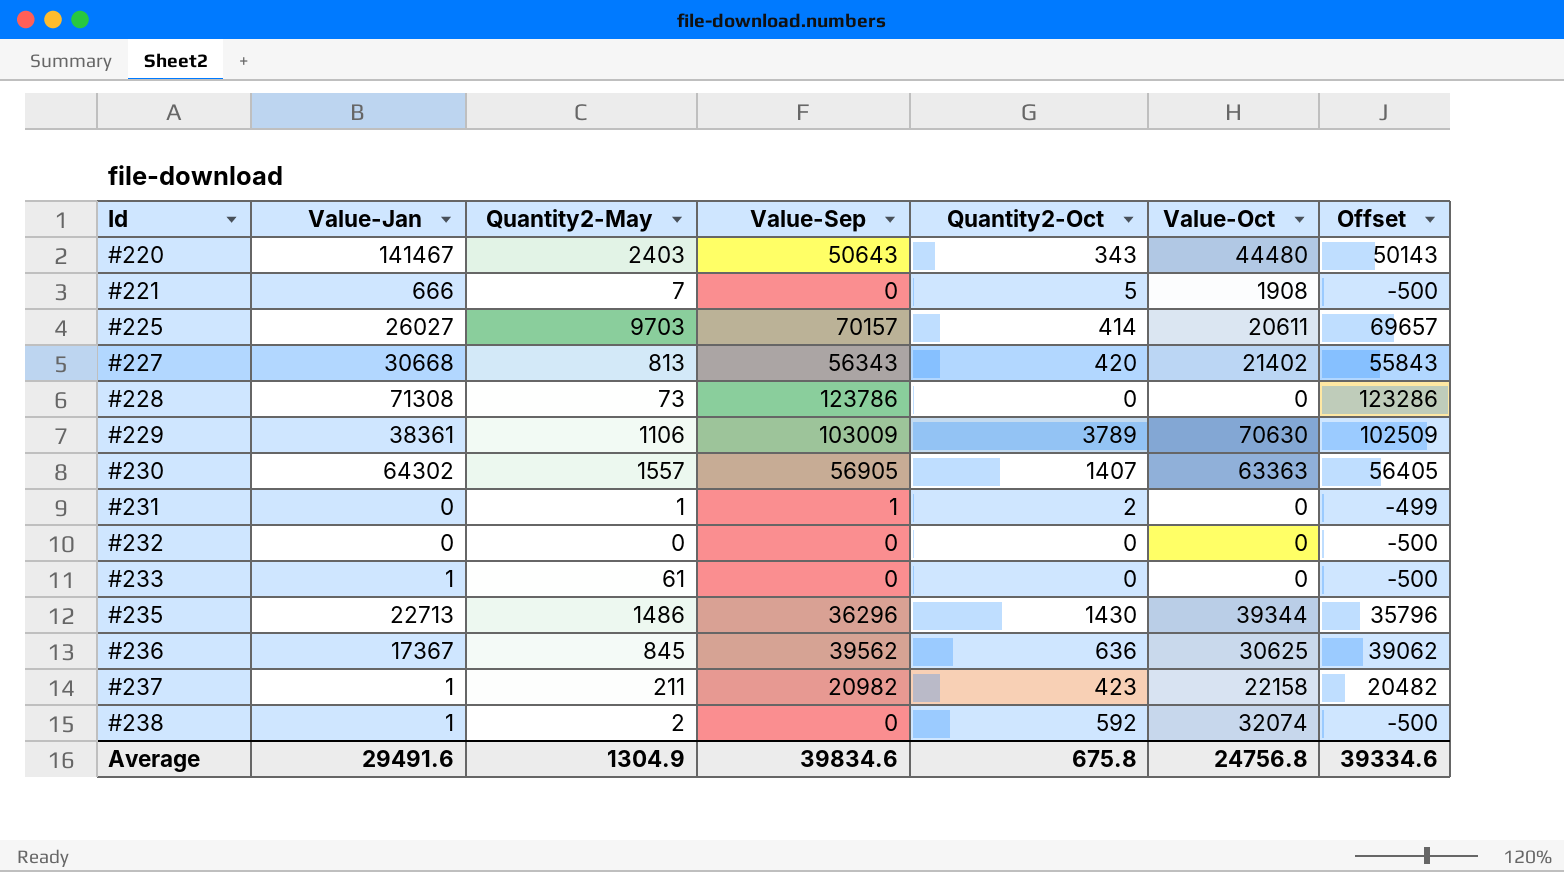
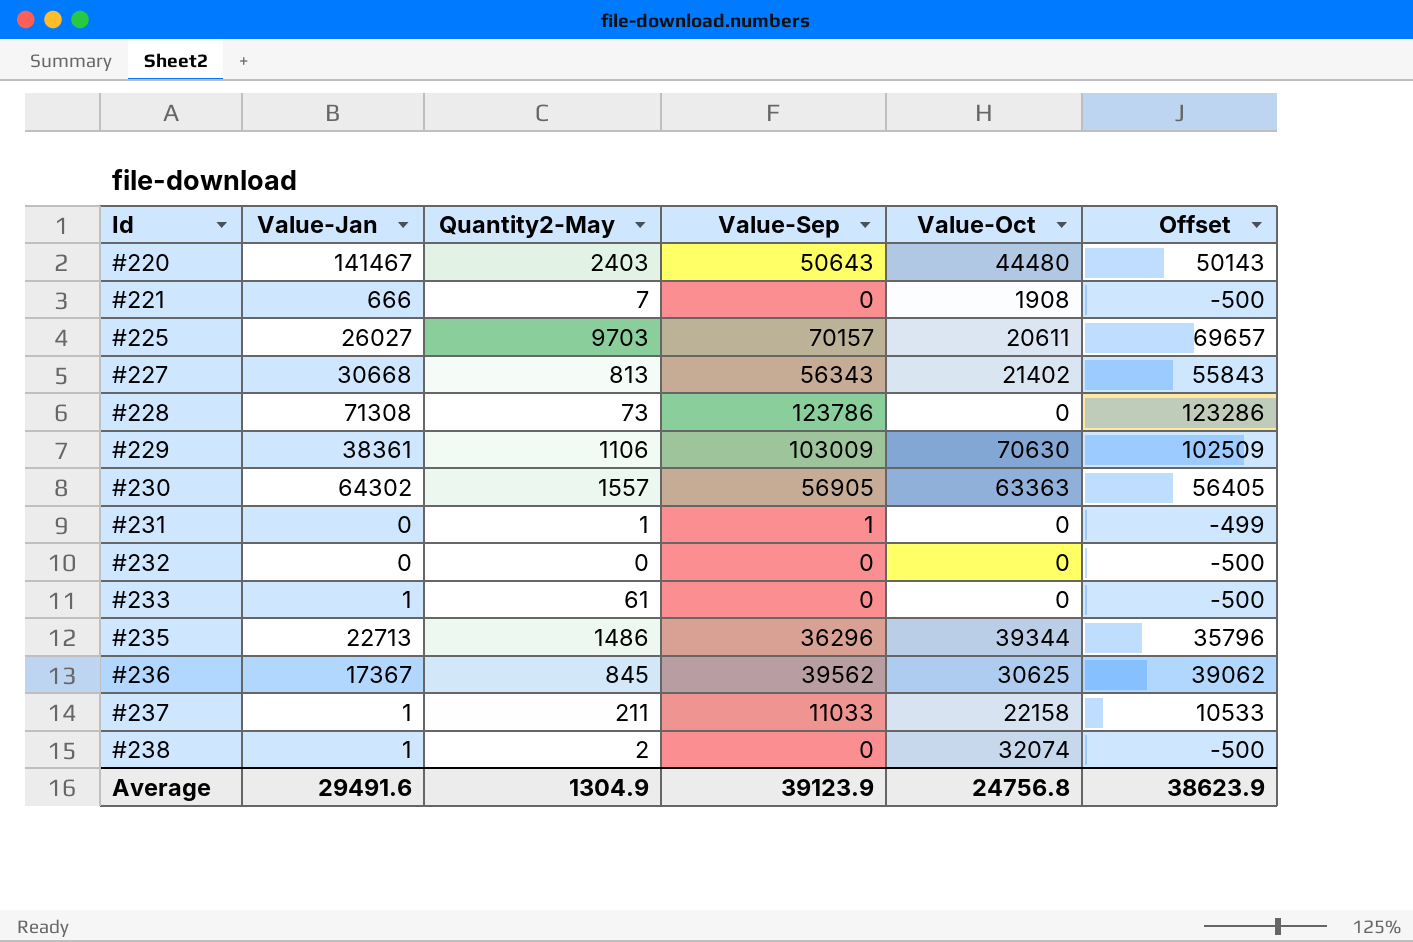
column Quantity2-Oct | position: 5 -> none
#237 | Value-Sep: 20982 -> 11033
#237 | Offset: 20482 -> 10533
Average | Value-Sep: 39834.6 -> 39123.9
Average | Offset: 39334.6 -> 38623.9

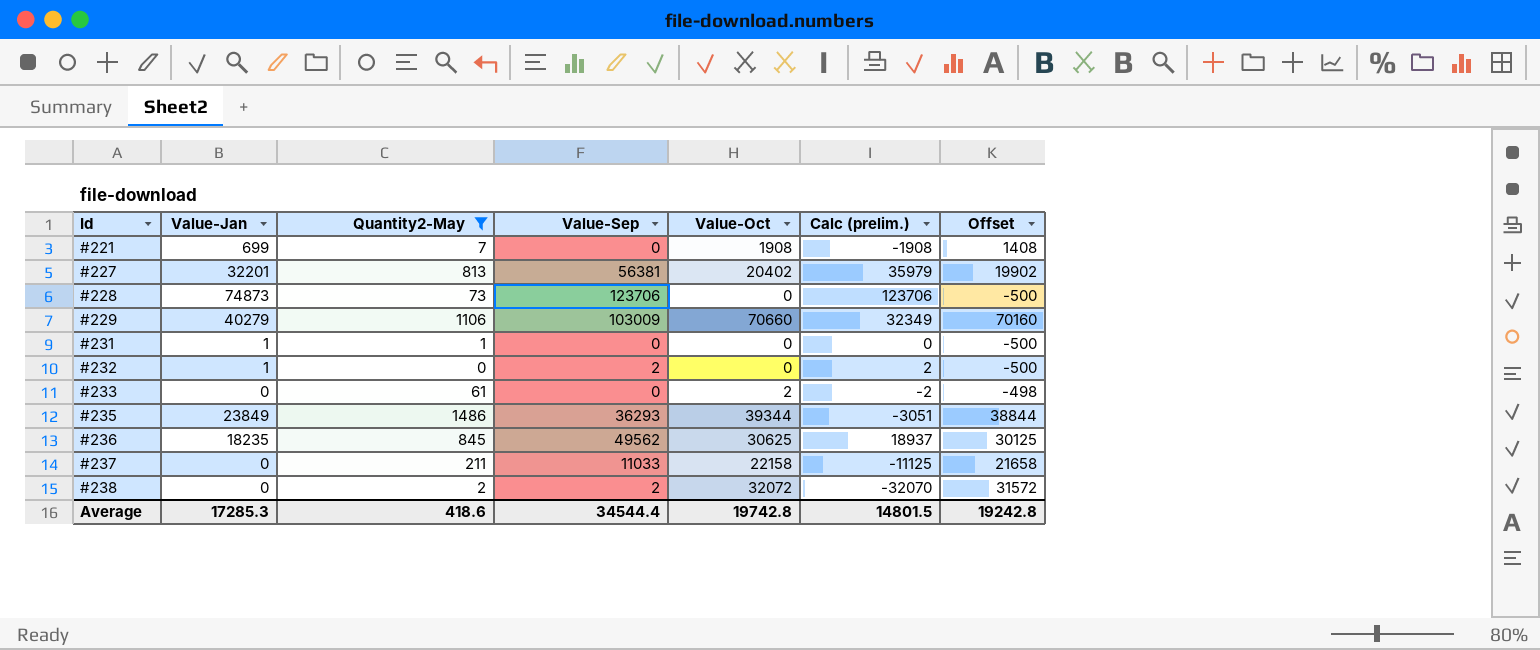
filter: none -> Quantity2-May <= 1486
column Calc (prelim.) | formula: none -> [Value-Sep] - [Value-Oct]
column Offset | formula: [Value-Sep] - 500 -> [Value-Oct] - 500
#221 | Value-Jan: 666 -> 699
#227 | Value-Jan: 30668 -> 32201
#227 | Value-Sep: 56343 -> 56381
#227 | Value-Oct: 21402 -> 20402
#228 | Value-Jan: 71308 -> 74873
#228 | Value-Sep: 123786 -> 123706
#229 | Value-Jan: 38361 -> 40279
#229 | Value-Oct: 70630 -> 70660
#231 | Value-Jan: 0 -> 1
#231 | Value-Sep: 1 -> 0
#232 | Value-Jan: 0 -> 1
#232 | Value-Sep: 0 -> 2
#233 | Value-Jan: 1 -> 0
#233 | Value-Oct: 0 -> 2
#235 | Value-Jan: 22713 -> 23849
#235 | Value-Sep: 36296 -> 36293
#236 | Value-Jan: 17367 -> 18235
#236 | Value-Sep: 39562 -> 49562
#237 | Value-Jan: 1 -> 0
#238 | Value-Jan: 1 -> 0
#238 | Value-Sep: 0 -> 2
#238 | Value-Oct: 32074 -> 32072
Average | Value-Jan: 29491.6 -> 17285.3
Average | Quantity2-May: 1304.9 -> 418.6
Average | Value-Sep: 39123.9 -> 34544.4
Average | Value-Oct: 24756.8 -> 19742.8
Average | Offset: 38623.9 -> 19242.8

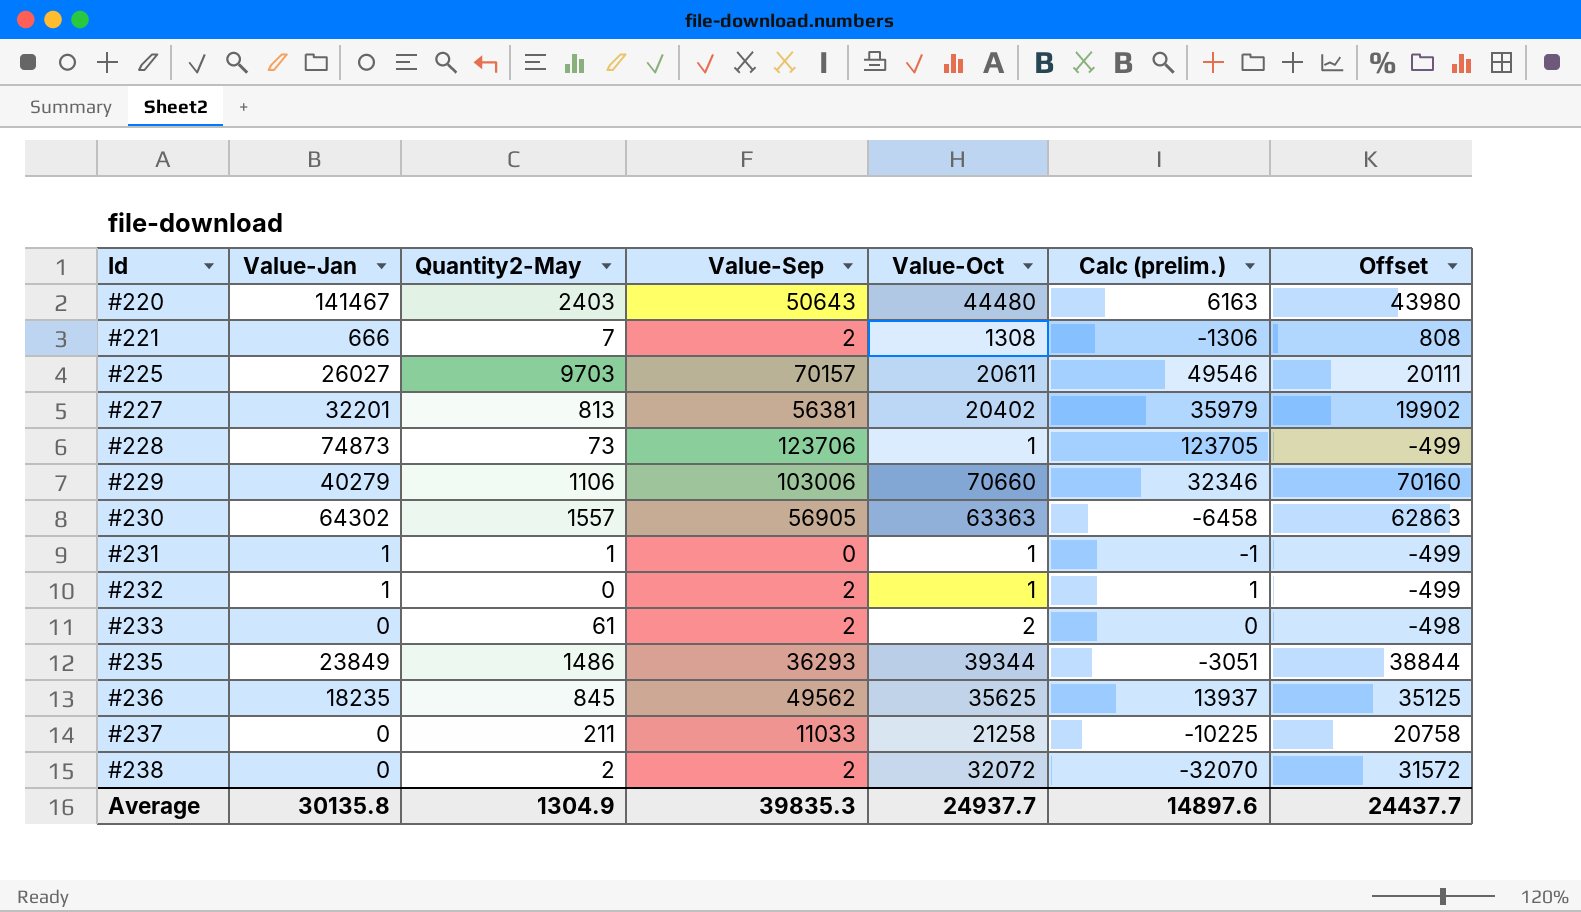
filter: Quantity2-May <= 1486 -> none
#221 | Value-Jan: 699 -> 666
#221 | Value-Sep: 0 -> 2
#221 | Value-Oct: 1908 -> 1308
#221 | Calc (prelim.): -1908 -> -1306
#221 | Offset: 1408 -> 808
#228 | Value-Oct: 0 -> 1
#228 | Calc (prelim.): 123706 -> 123705
#228 | Offset: -500 -> -499
#229 | Value-Sep: 103009 -> 103006
#229 | Calc (prelim.): 32349 -> 32346
#231 | Value-Oct: 0 -> 1
#231 | Calc (prelim.): 0 -> -1
#231 | Offset: -500 -> -499
#232 | Value-Oct: 0 -> 1
#232 | Calc (prelim.): 2 -> 1
#232 | Offset: -500 -> -499
#233 | Value-Sep: 0 -> 2
#233 | Calc (prelim.): -2 -> 0
#236 | Value-Oct: 30625 -> 35625
#236 | Calc (prelim.): 18937 -> 13937
#236 | Offset: 30125 -> 35125
#237 | Value-Oct: 22158 -> 21258
#237 | Calc (prelim.): -11125 -> -10225
#237 | Offset: 21658 -> 20758
Average | Value-Jan: 17285.3 -> 30135.8
Average | Quantity2-May: 418.6 -> 1304.9
Average | Value-Sep: 34544.4 -> 39835.3
Average | Value-Oct: 19742.8 -> 24937.7
Average | Calc (prelim.): 14801.5 -> 14897.6
Average | Offset: 19242.8 -> 24437.7

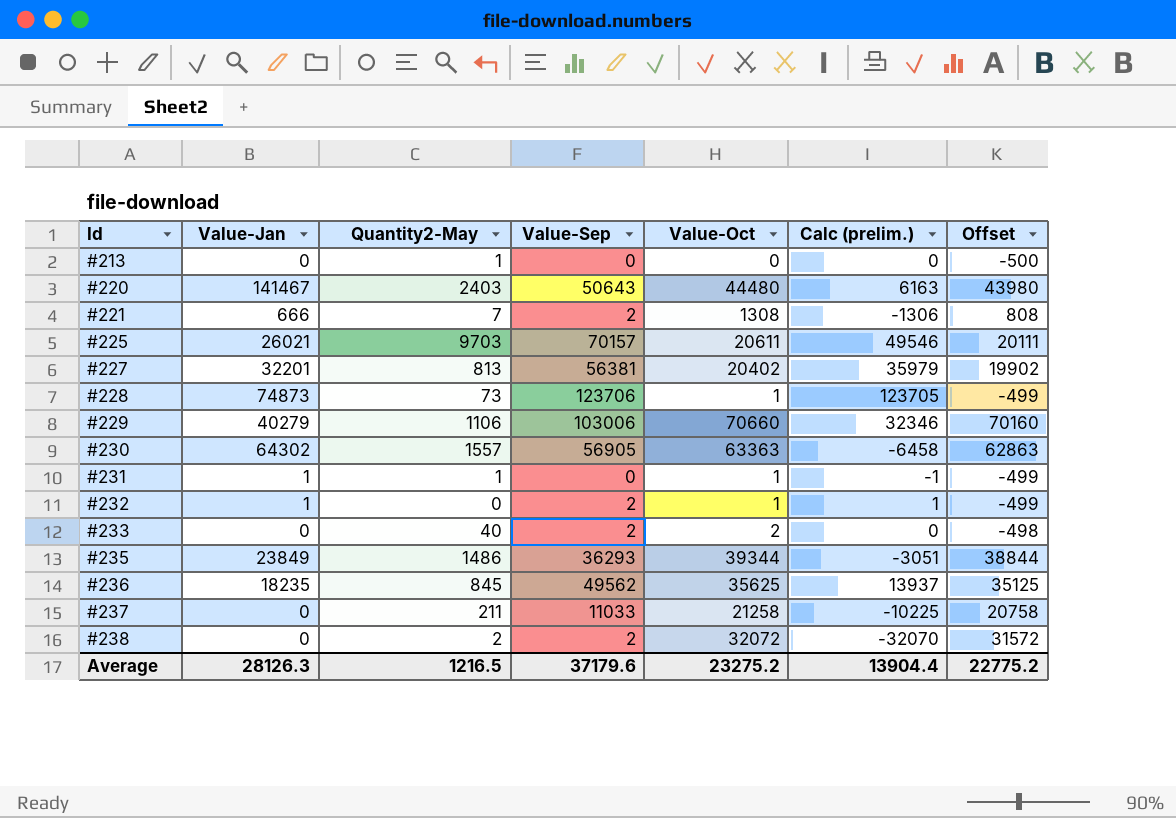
row #213: none -> 0 | 1 | 0 | 0 | 0 | -500
#225 | Value-Jan: 26027 -> 26021
#233 | Quantity2-May: 61 -> 40
Average | Value-Jan: 30135.8 -> 28126.3
Average | Quantity2-May: 1304.9 -> 1216.5
Average | Value-Sep: 39835.3 -> 37179.6
Average | Value-Oct: 24937.7 -> 23275.2
Average | Calc (prelim.): 14897.6 -> 13904.4
Average | Offset: 24437.7 -> 22775.2

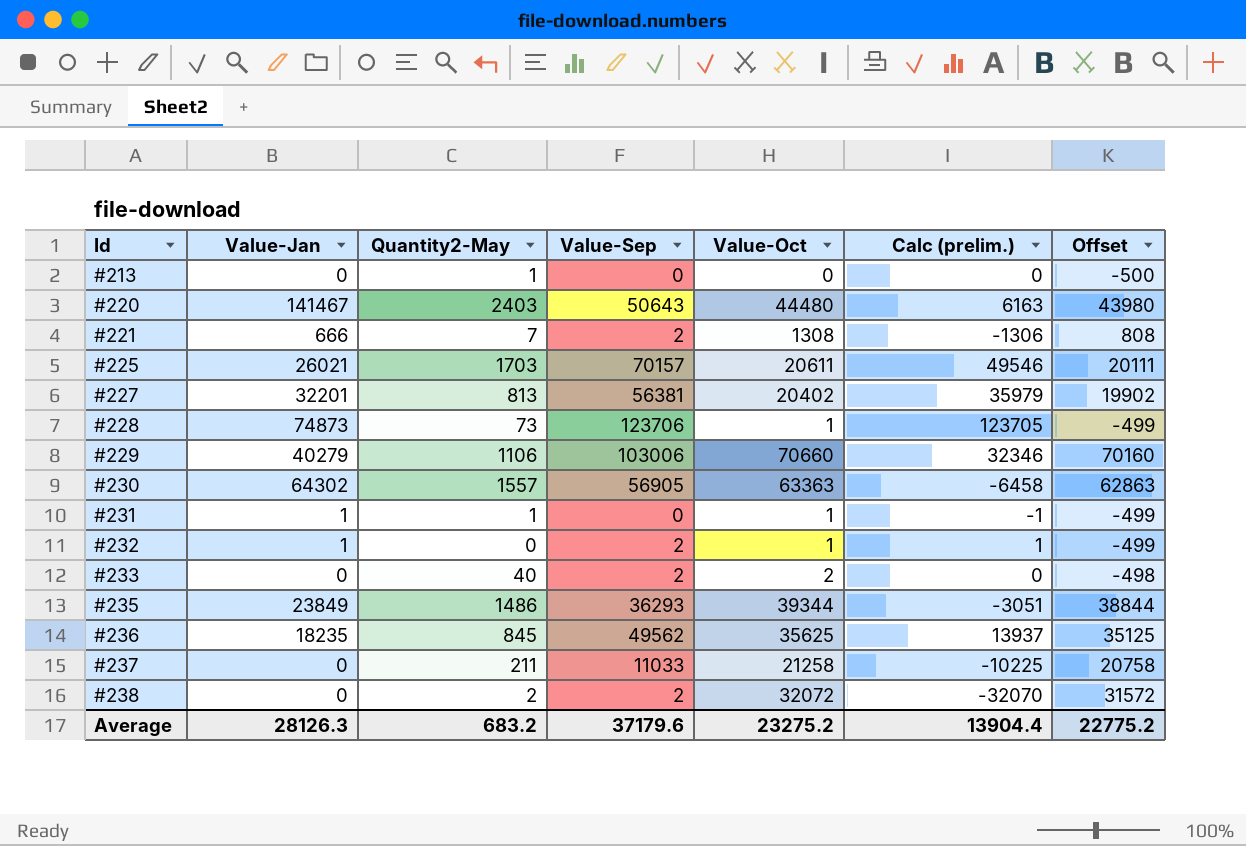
#225 | Quantity2-May: 9703 -> 1703
Average | Quantity2-May: 1216.5 -> 683.2

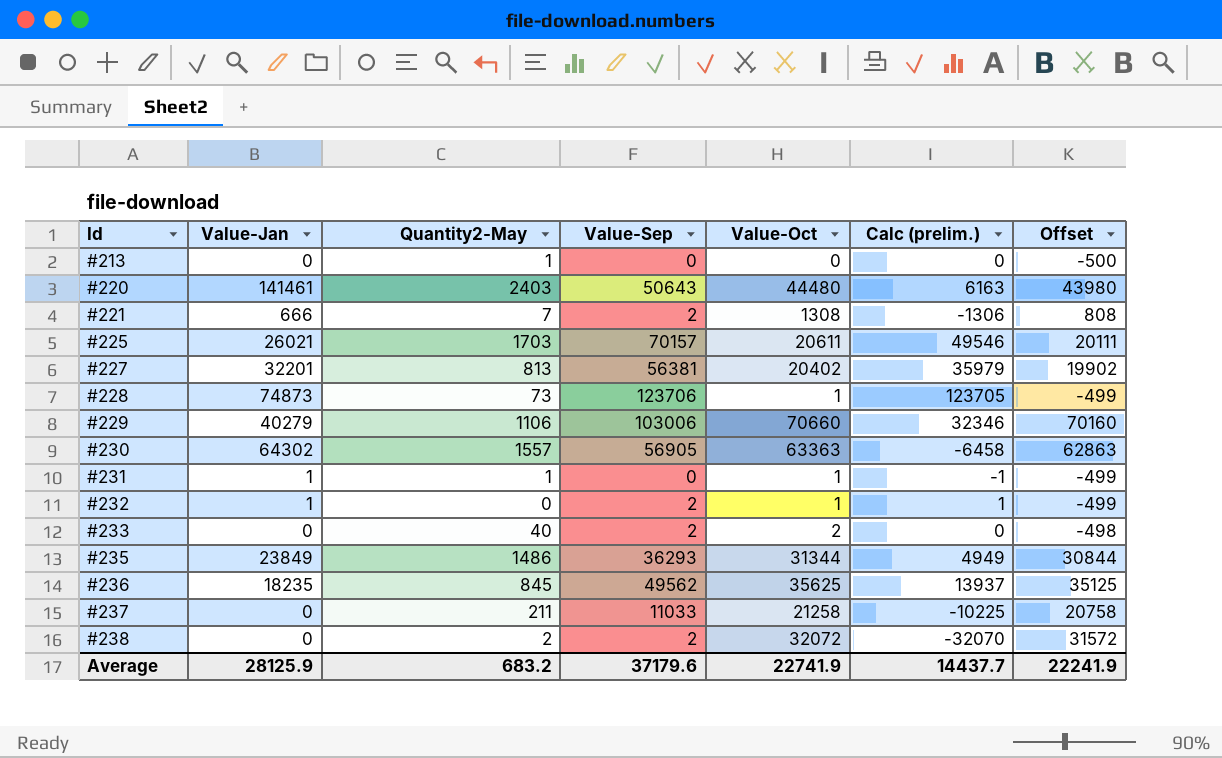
#220 | Value-Jan: 141467 -> 141461
#235 | Value-Oct: 39344 -> 31344
#235 | Calc (prelim.): -3051 -> 4949
#235 | Offset: 38844 -> 30844
Average | Value-Jan: 28126.3 -> 28125.9
Average | Value-Oct: 23275.2 -> 22741.9
Average | Calc (prelim.): 13904.4 -> 14437.7
Average | Offset: 22775.2 -> 22241.9

